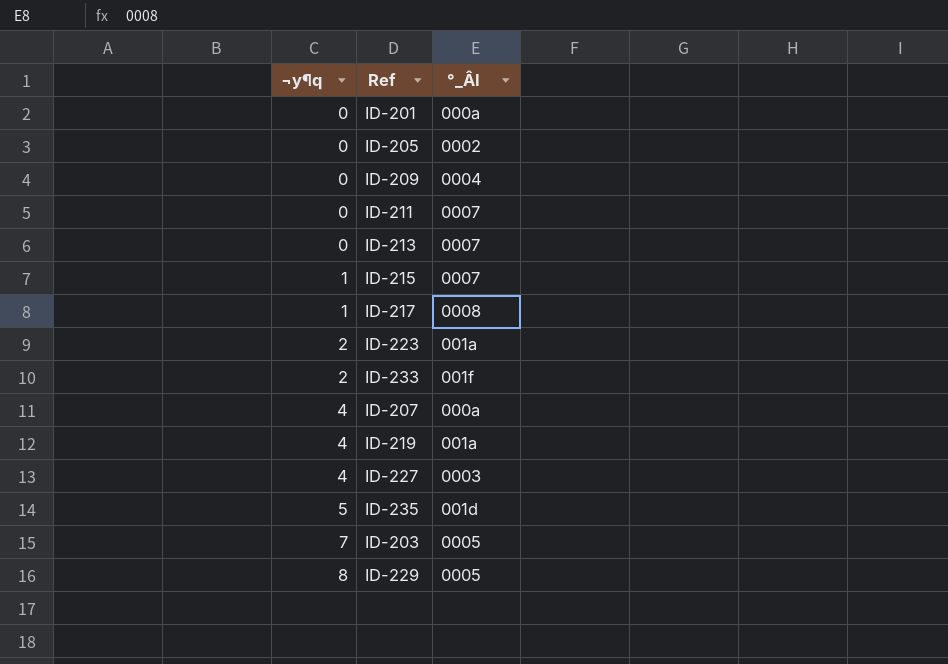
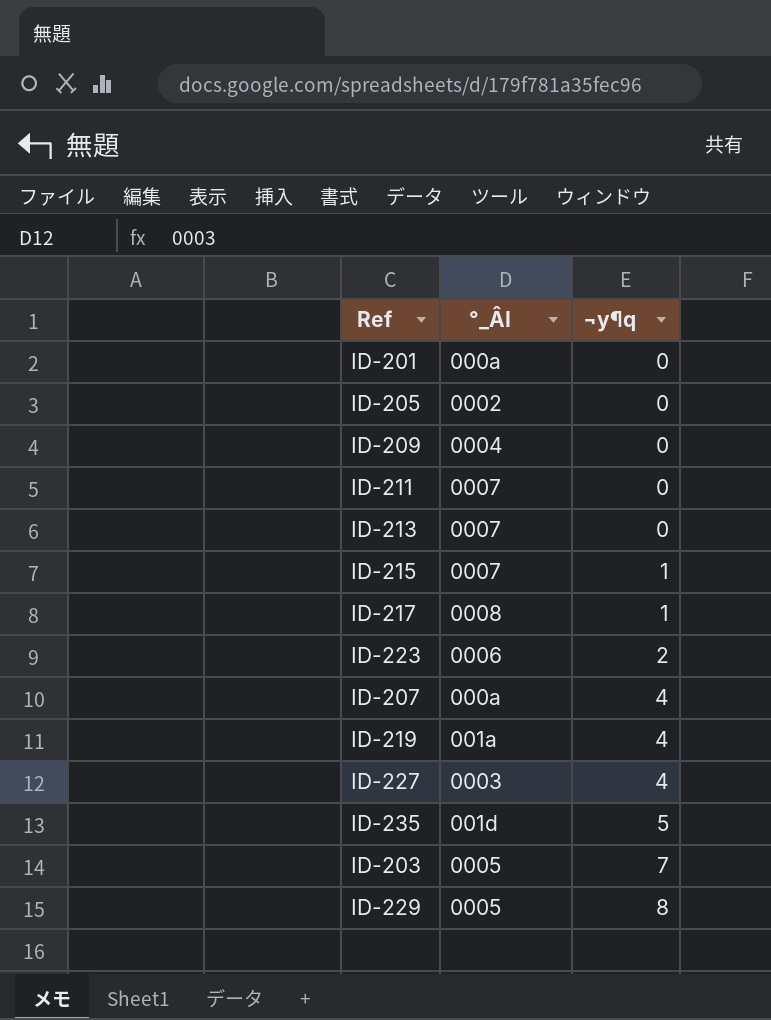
column ¬y¶q | position: 1 -> 3
row ID-233: 2 | 001f -> none
ID-223 | °_ÂI: 001a -> 0006

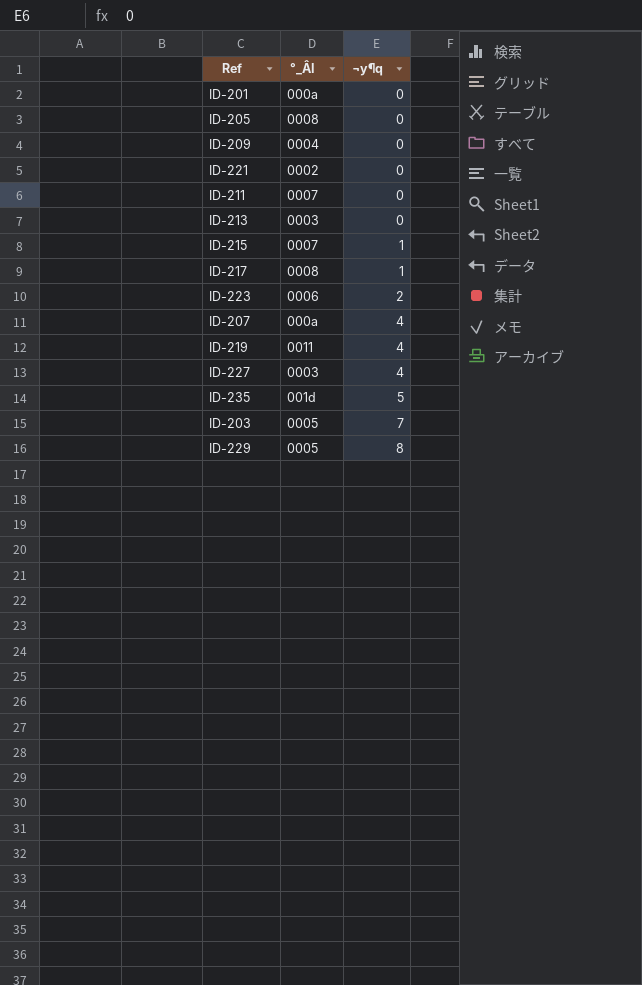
ID-205 | °_ÂI: 0002 -> 0008
row ID-221: none -> 0002 | 0
ID-213 | °_ÂI: 0007 -> 0003
ID-219 | °_ÂI: 001a -> 0011

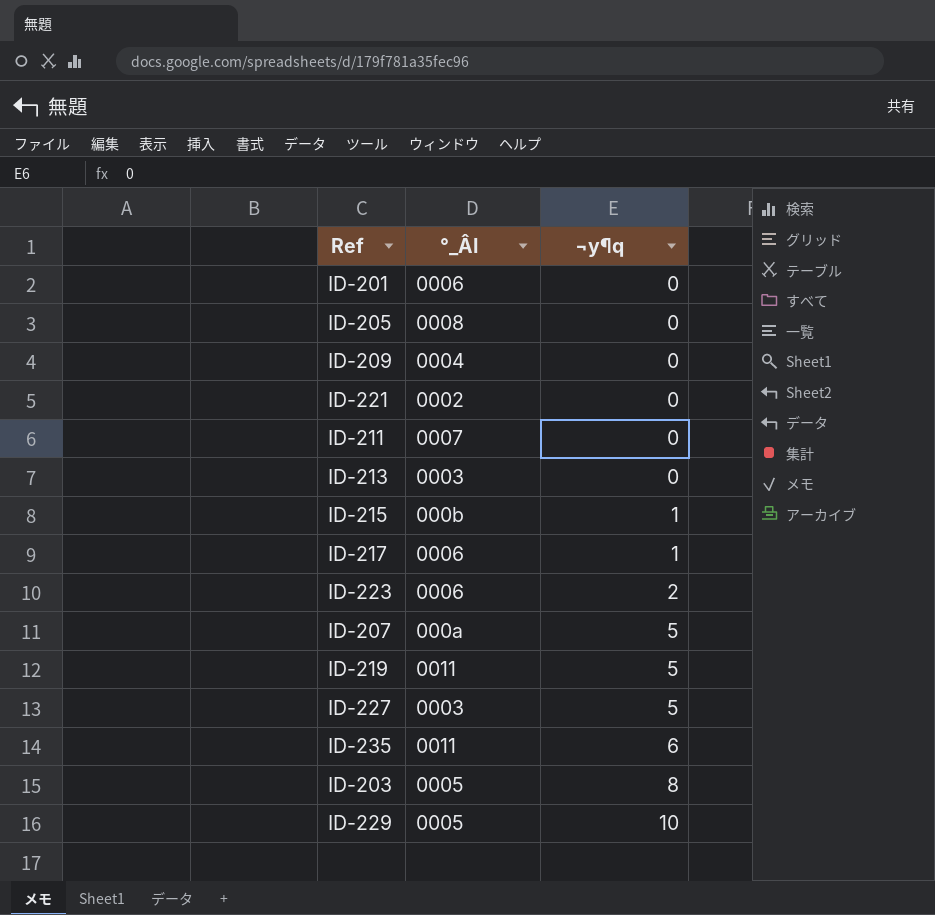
ID-201 | °_ÂI: 000a -> 0006
ID-215 | °_ÂI: 0007 -> 000b
ID-217 | °_ÂI: 0008 -> 0006
ID-207 | ¬y¶q: 4 -> 5
ID-219 | ¬y¶q: 4 -> 5
ID-227 | ¬y¶q: 4 -> 5
ID-235 | °_ÂI: 001d -> 0011
ID-235 | ¬y¶q: 5 -> 6
ID-203 | ¬y¶q: 7 -> 8
ID-229 | ¬y¶q: 8 -> 10

